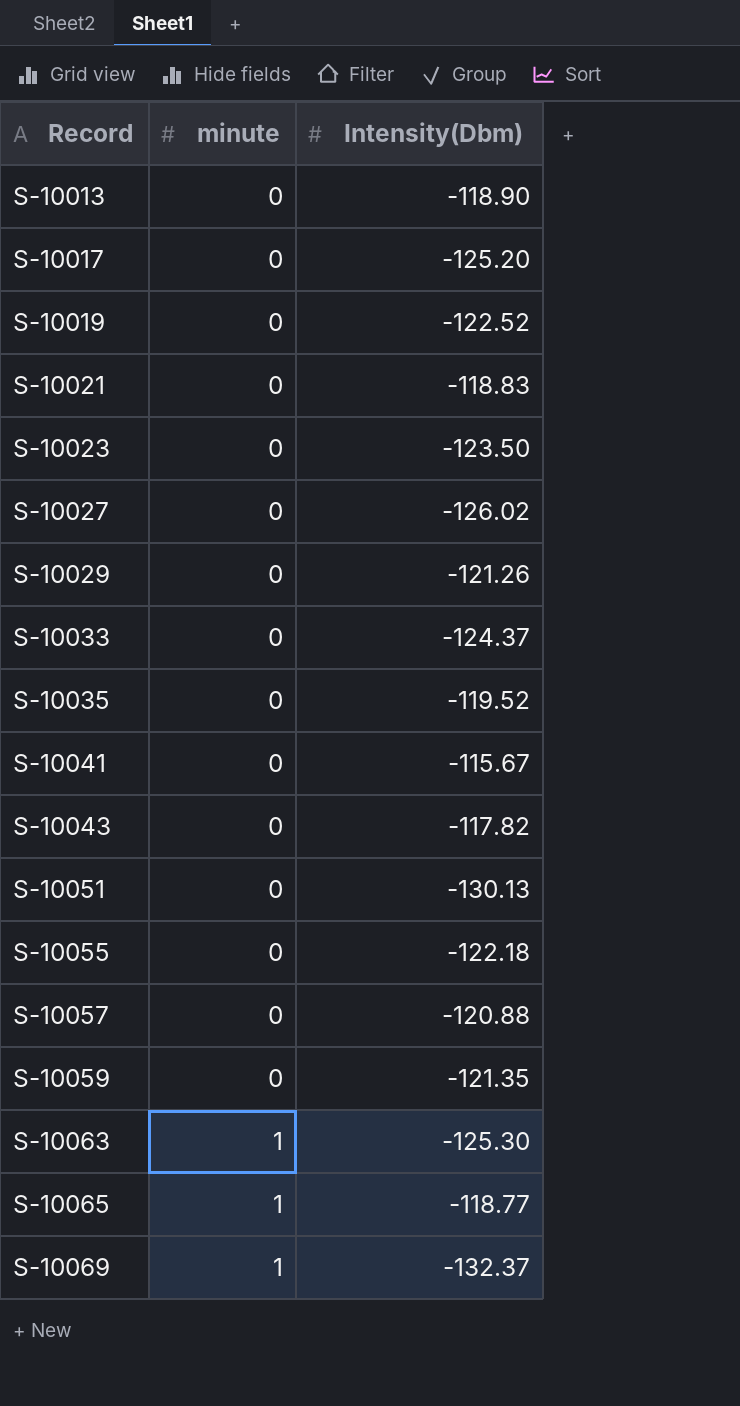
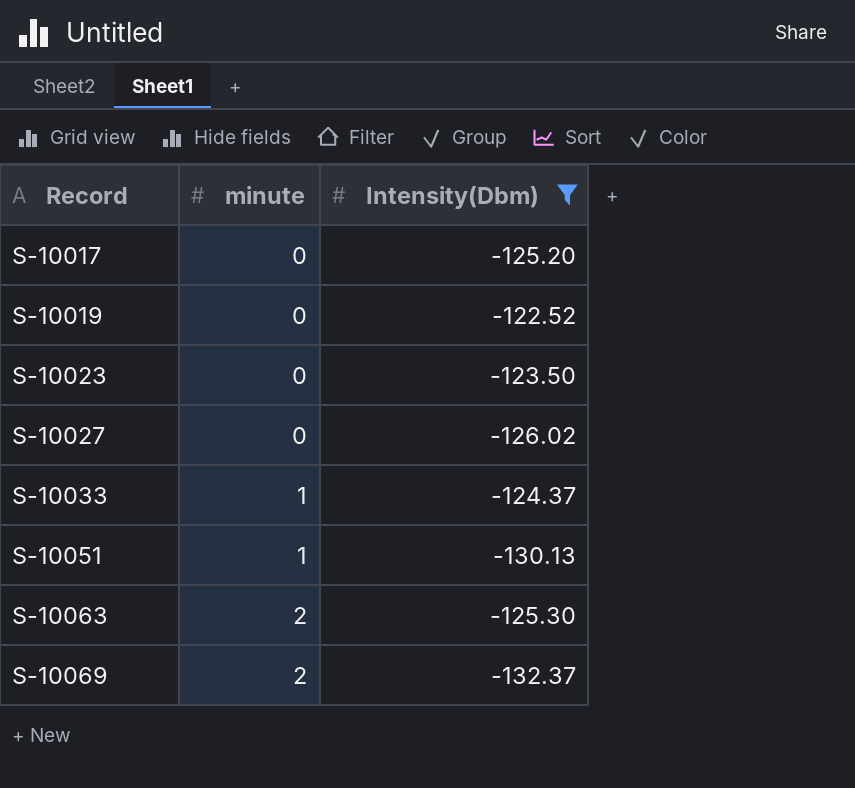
filter: none -> Intensity(Dbm) <= -122.52
S-10033 | minute: 0 -> 1
S-10051 | minute: 0 -> 1
S-10063 | minute: 1 -> 2
S-10069 | minute: 1 -> 2

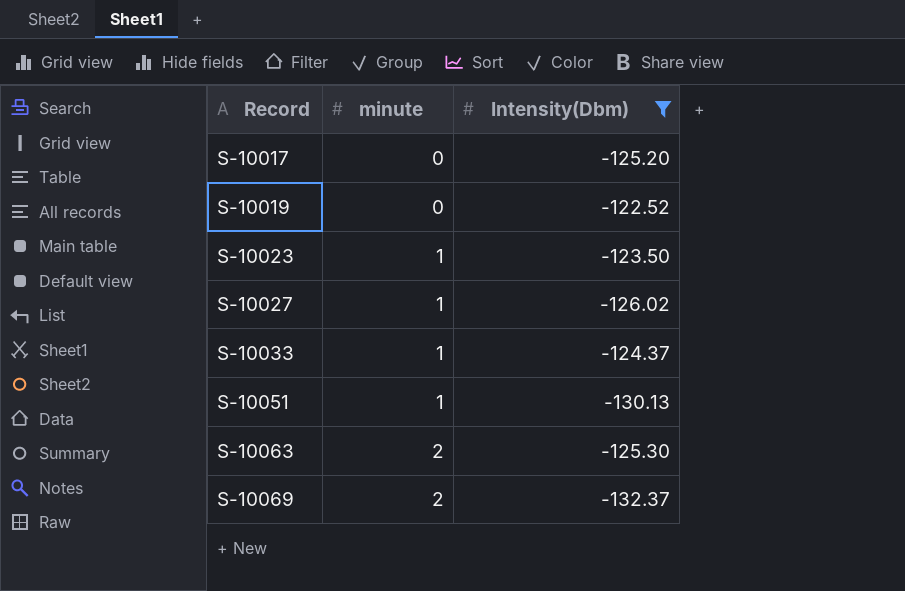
S-10023 | minute: 0 -> 1
S-10027 | minute: 0 -> 1

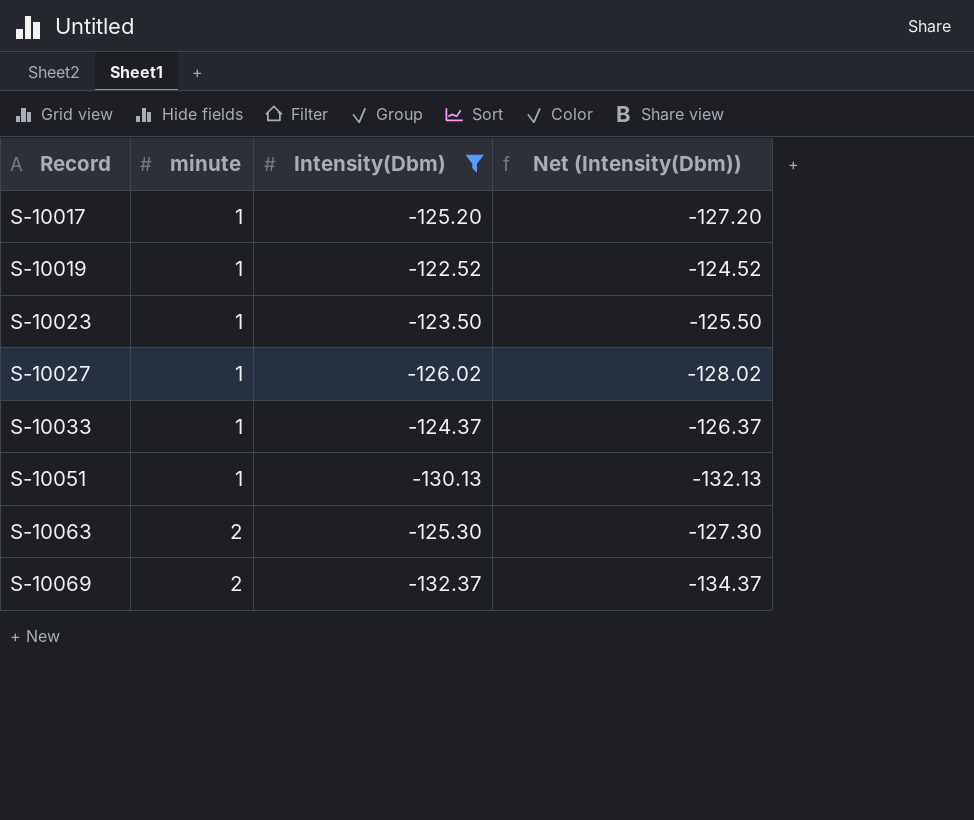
column Net (Intensity(Dbm)) | formula: none -> [Intensity(Dbm)] - 2
S-10017 | minute: 0 -> 1
S-10019 | minute: 0 -> 1

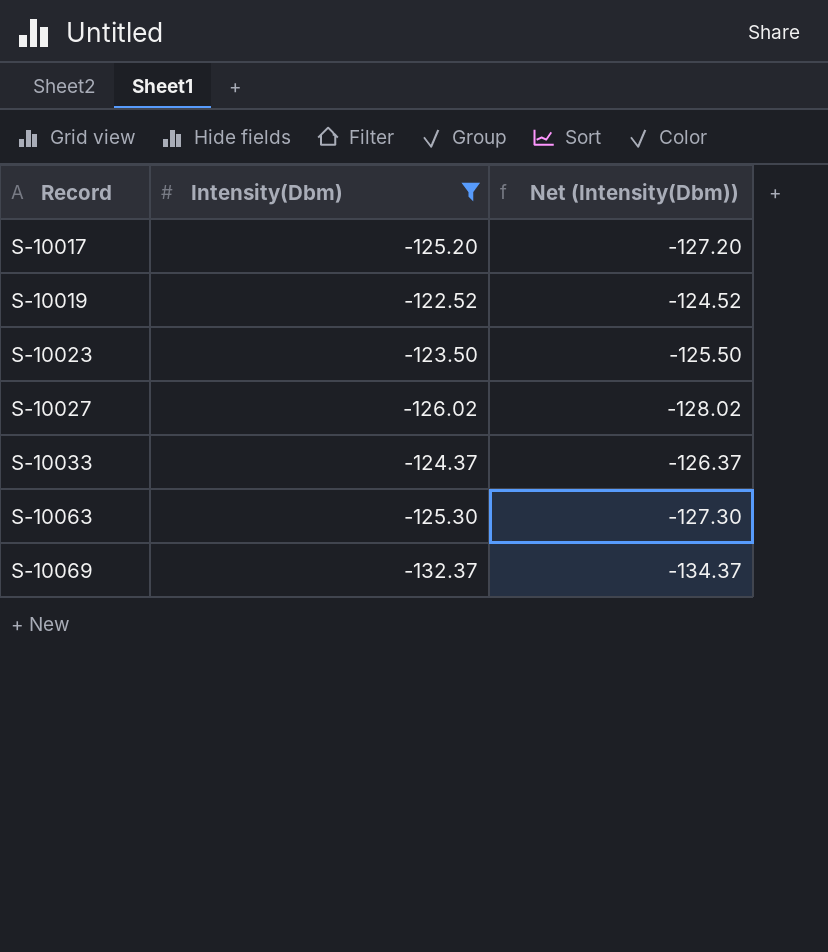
column minute | position: 2 -> none
row S-10051: 1 | -130.13 | -132.13 -> none

